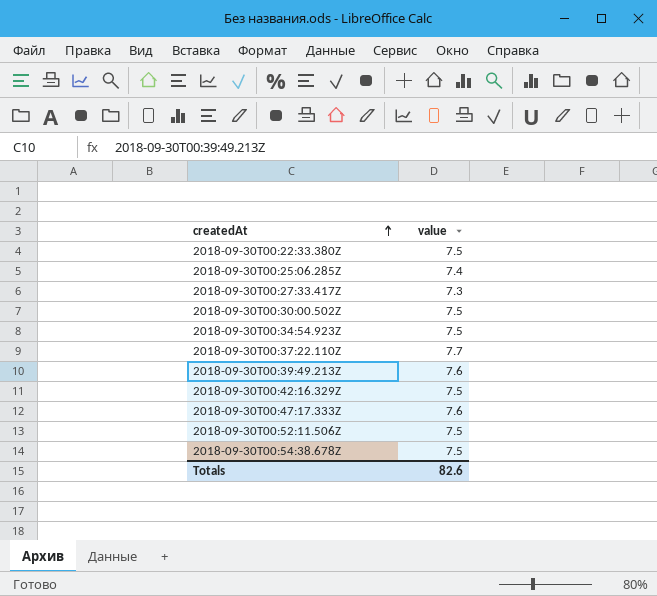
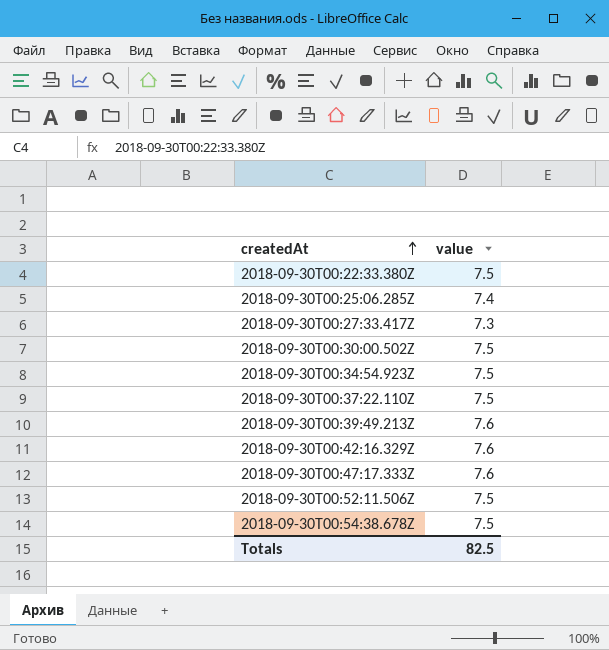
2018-09-30T00:37:22.110Z | value: 7.7 -> 7.5
2018-09-30T00:42:16.329Z | value: 7.5 -> 7.6
Totals | value: 82.6 -> 82.5

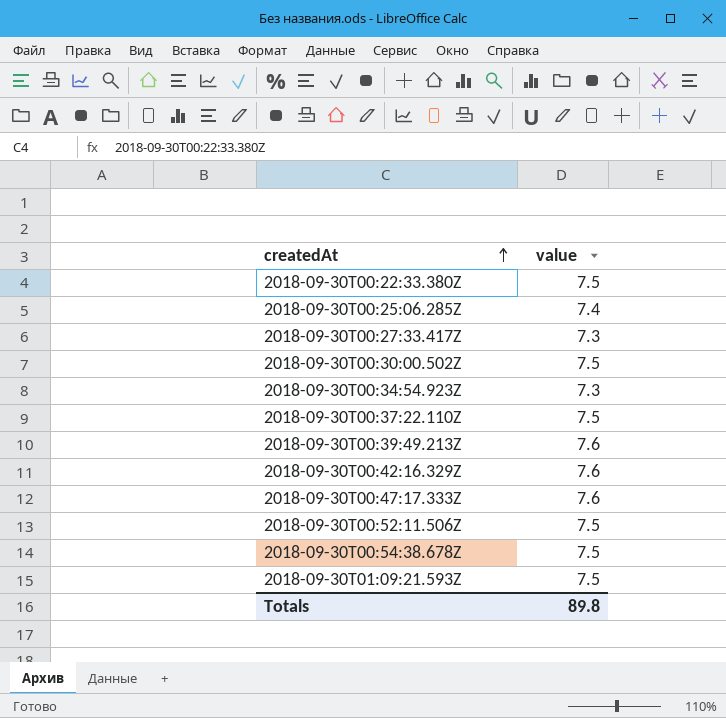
2018-09-30T00:34:54.923Z | value: 7.5 -> 7.3
row 2018-09-30T01:09:21.593Z: none -> 7.5
Totals | value: 82.5 -> 89.8

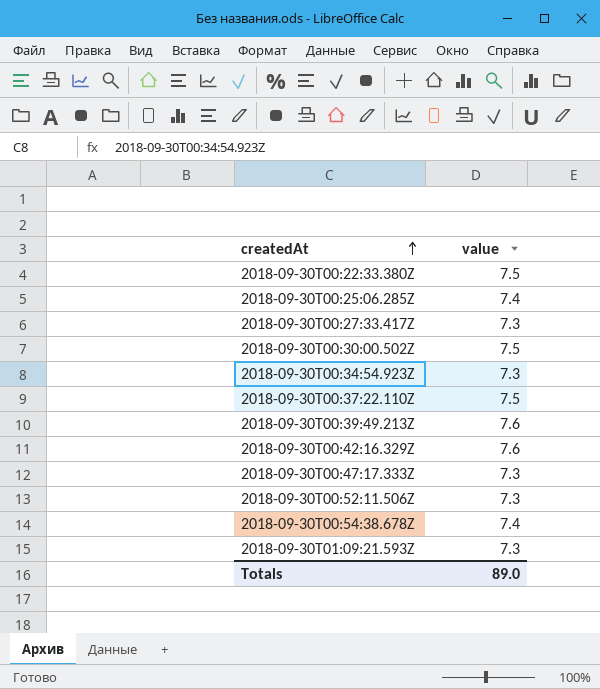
2018-09-30T00:47:17.333Z | value: 7.6 -> 7.3
2018-09-30T00:52:11.506Z | value: 7.5 -> 7.3
2018-09-30T00:54:38.678Z | value: 7.5 -> 7.4
2018-09-30T01:09:21.593Z | value: 7.5 -> 7.3
Totals | value: 89.8 -> 89.0

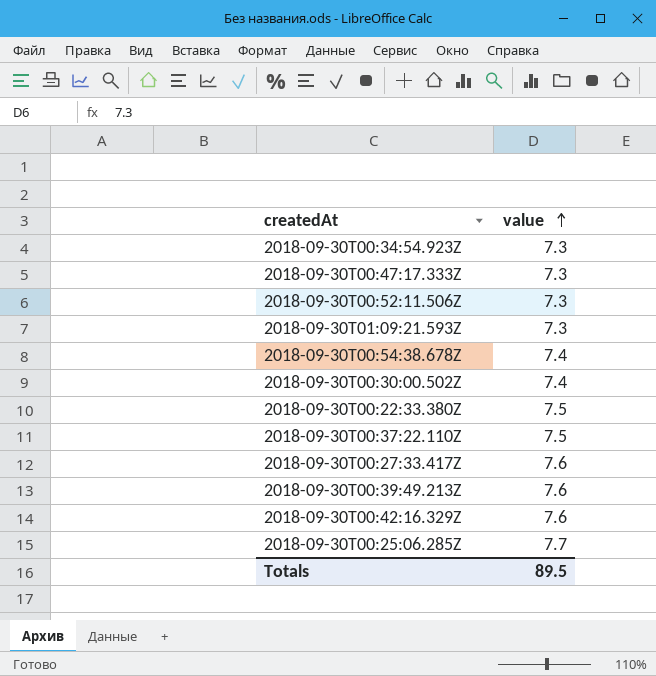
row order: createdAt ascending -> value ascending
2018-09-30T00:30:00.502Z | value: 7.5 -> 7.4
2018-09-30T00:27:33.417Z | value: 7.3 -> 7.6
2018-09-30T00:25:06.285Z | value: 7.4 -> 7.7
Totals | value: 89.0 -> 89.5

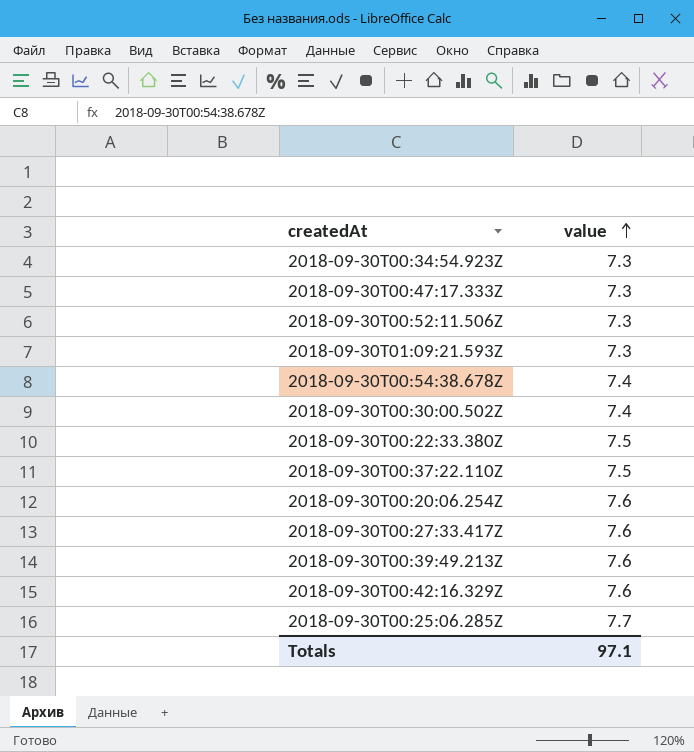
row 2018-09-30T00:20:06.254Z: none -> 7.6
Totals | value: 89.5 -> 97.1

